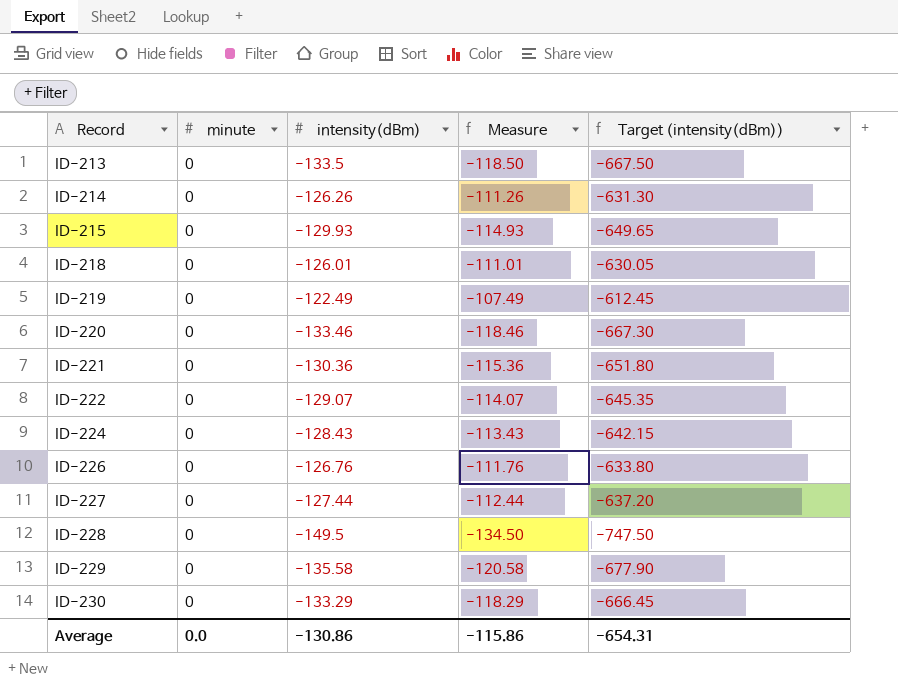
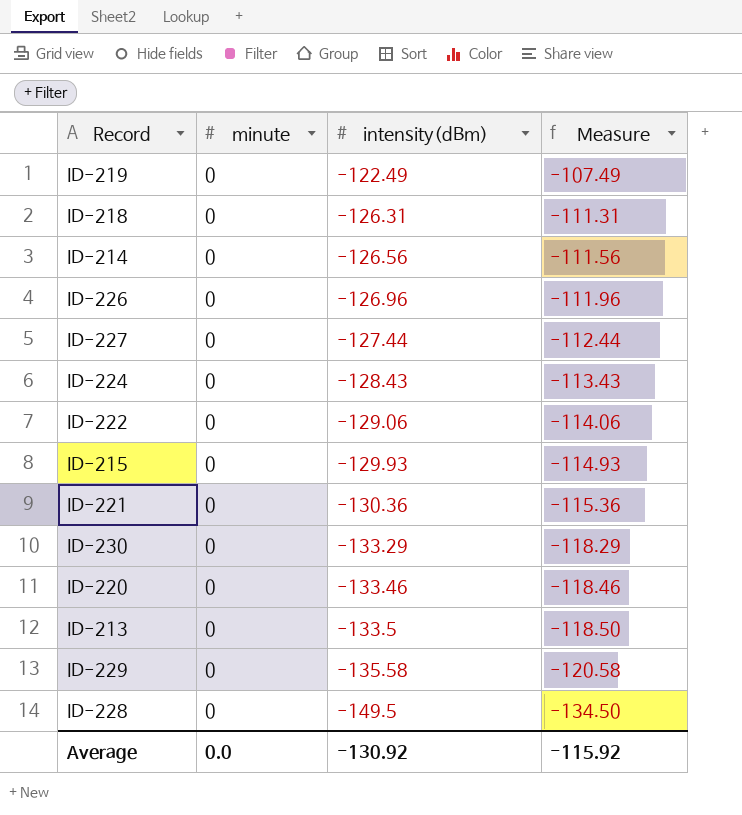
row order: Record ascending -> intensity(dBm) descending
column Target (intensity(dBm)) | formula: [intensity(dBm)] * 5 -> none
ID-218 | intensity(dBm): -126.01 -> -126.31
ID-218 | Measure: -111.01 -> -111.31
ID-214 | intensity(dBm): -126.26 -> -126.56
ID-214 | Measure: -111.26 -> -111.56
ID-226 | intensity(dBm): -126.76 -> -126.96
ID-226 | Measure: -111.76 -> -111.96
ID-222 | intensity(dBm): -129.07 -> -129.06
ID-222 | Measure: -114.07 -> -114.06
Average | intensity(dBm): -130.86 -> -130.92
Average | Measure: -115.86 -> -115.92

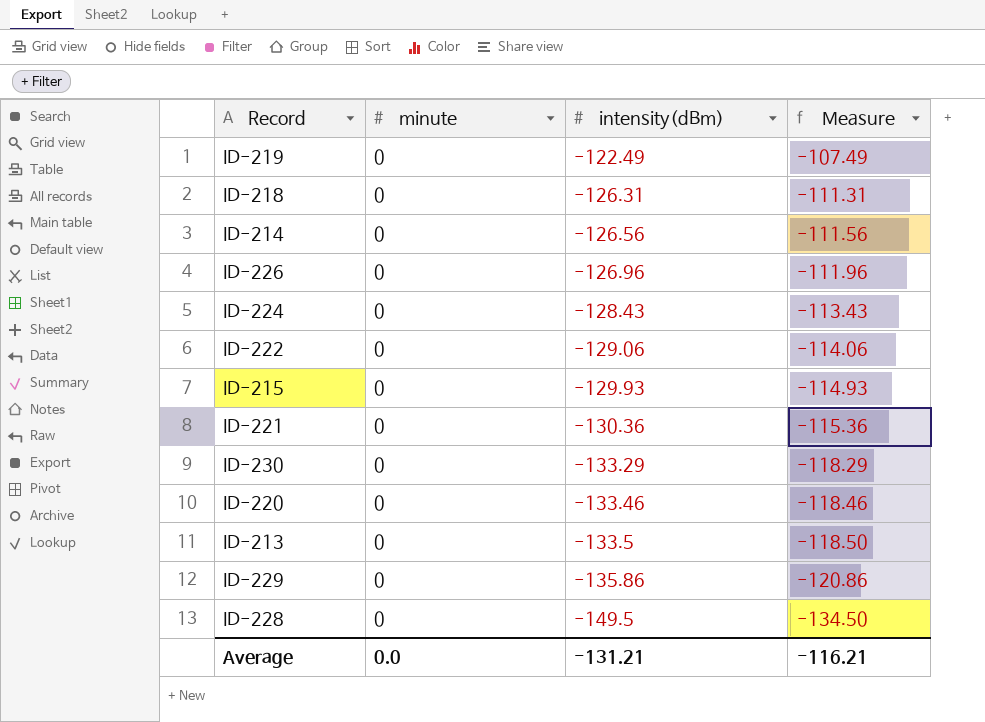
row ID-227: 0 | -127.44 | -112.44 -> none
ID-229 | intensity(dBm): -135.58 -> -135.86
ID-229 | Measure: -120.58 -> -120.86
Average | intensity(dBm): -130.92 -> -131.21
Average | Measure: -115.92 -> -116.21

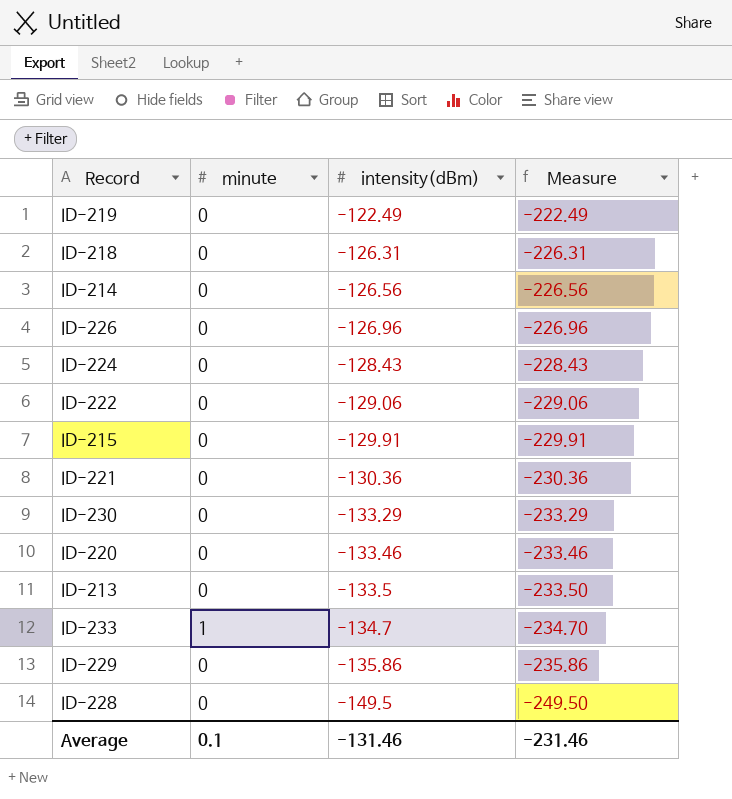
column Measure | formula: [intensity(dBm)] + 15 -> [intensity(dBm)] - 100
ID-215 | intensity(dBm): -129.93 -> -129.91
row ID-233: none -> 1 | -134.7 | -234.70
Average | minute: 0.0 -> 0.1
Average | intensity(dBm): -131.21 -> -131.46
Average | Measure: -116.21 -> -231.46

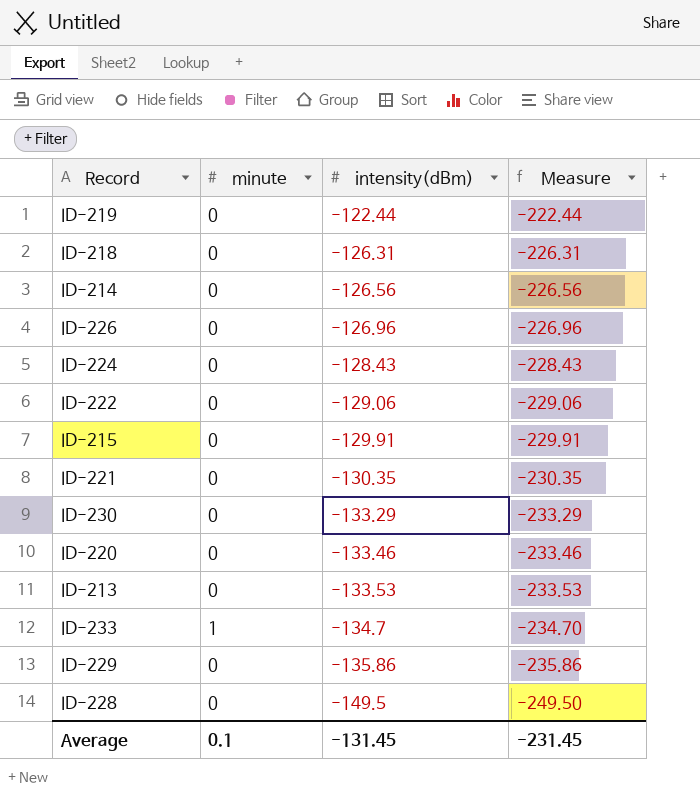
ID-219 | intensity(dBm): -122.49 -> -122.44
ID-219 | Measure: -222.49 -> -222.44
ID-221 | intensity(dBm): -130.36 -> -130.35
ID-221 | Measure: -230.36 -> -230.35
ID-213 | intensity(dBm): -133.5 -> -133.53
ID-213 | Measure: -233.50 -> -233.53
Average | intensity(dBm): -131.46 -> -131.45
Average | Measure: -231.46 -> -231.45

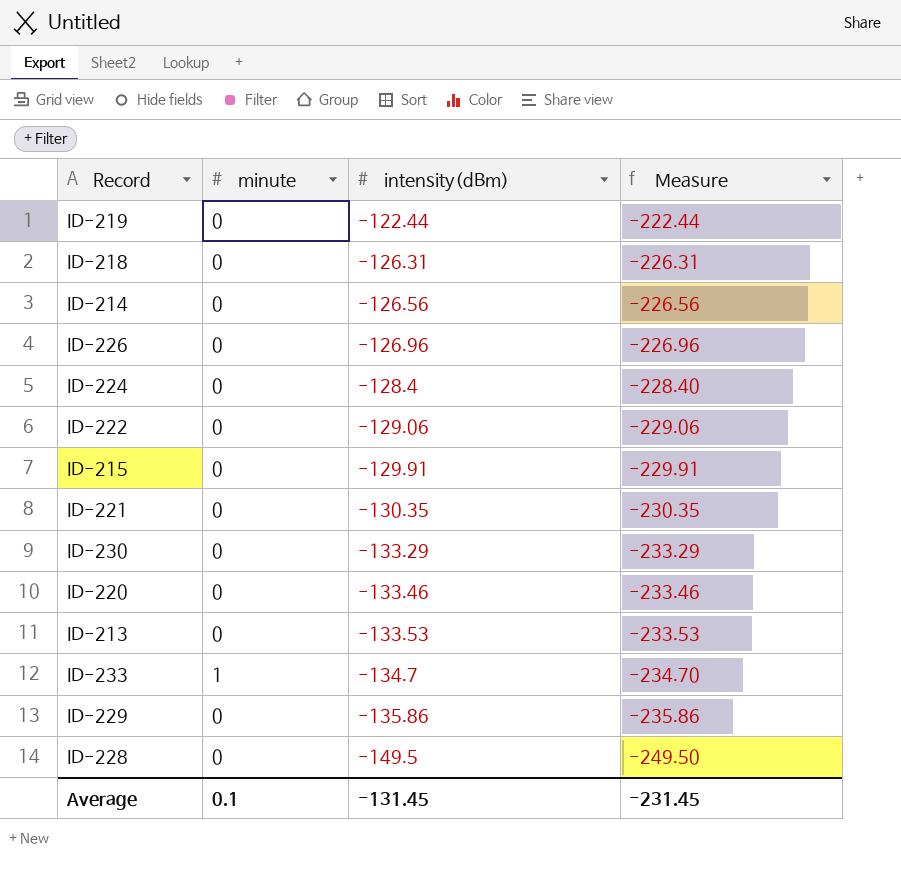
ID-224 | intensity(dBm): -128.43 -> -128.4
ID-224 | Measure: -228.43 -> -228.40

